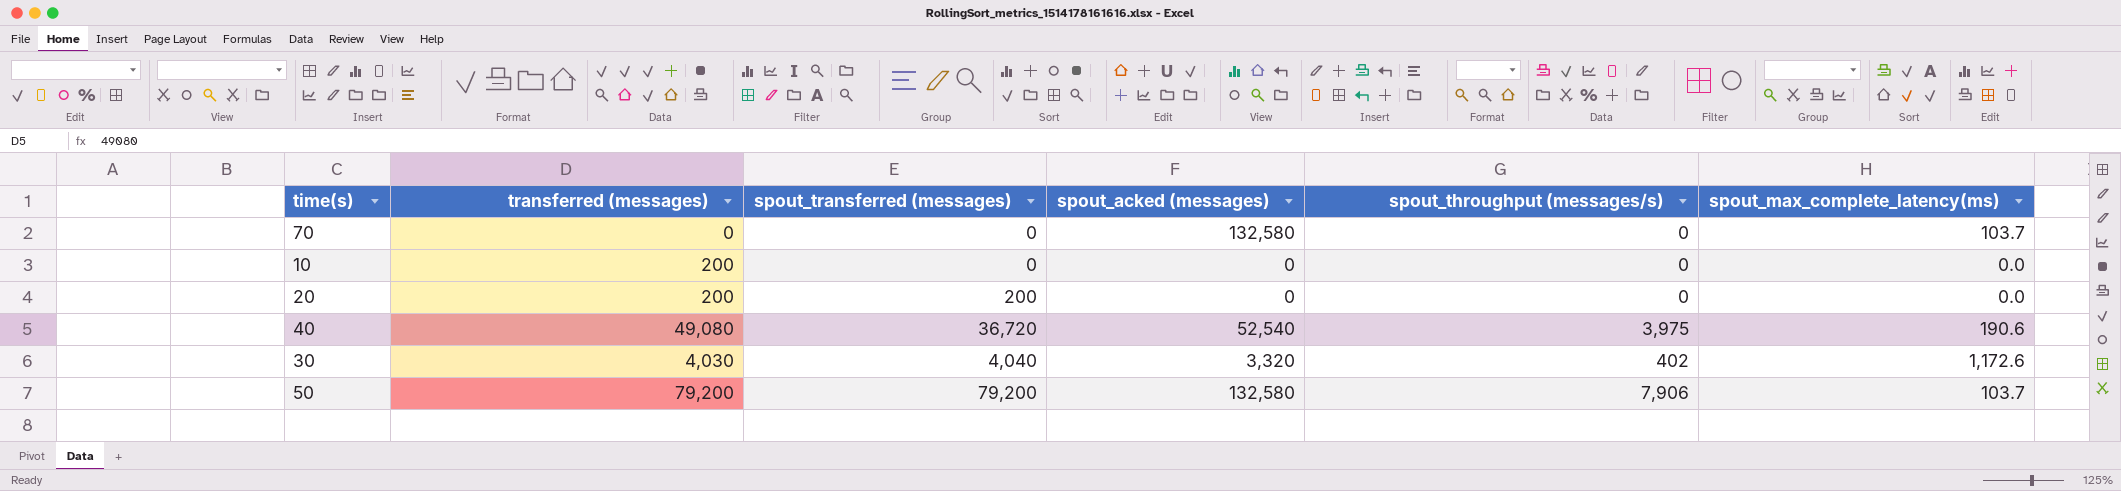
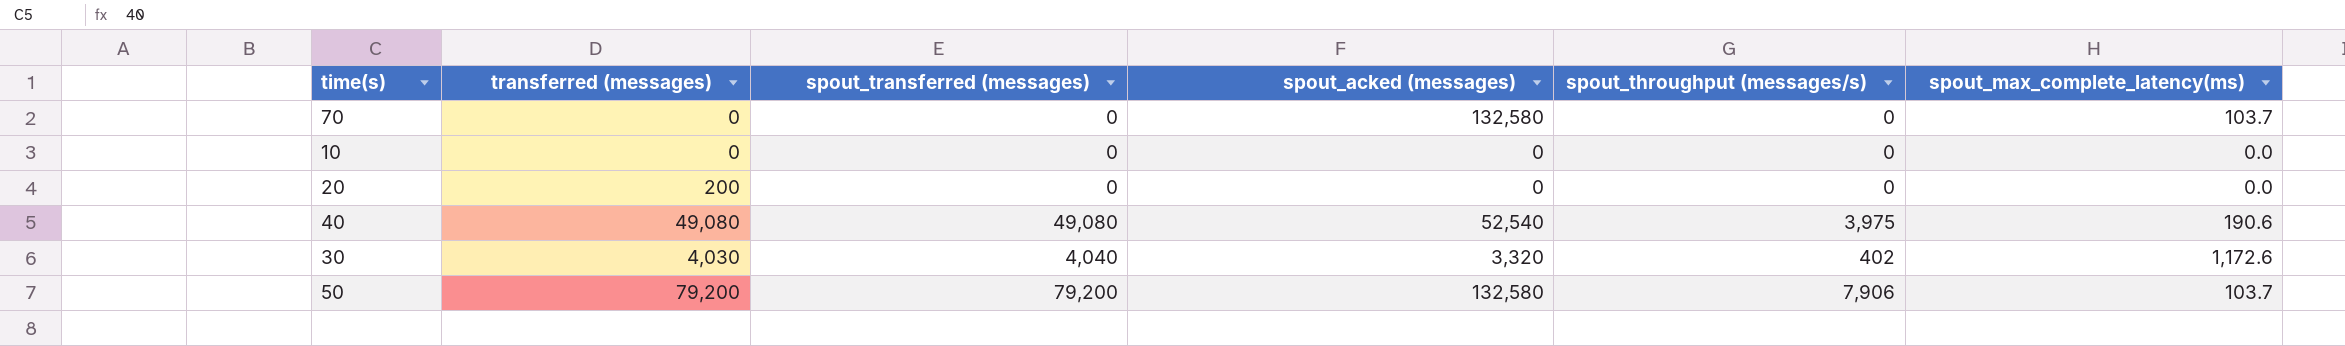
10 | transferred (messages): 200 -> 0
20 | spout_transferred (messages): 200 -> 0
40 | spout_transferred (messages): 36,720 -> 49,080

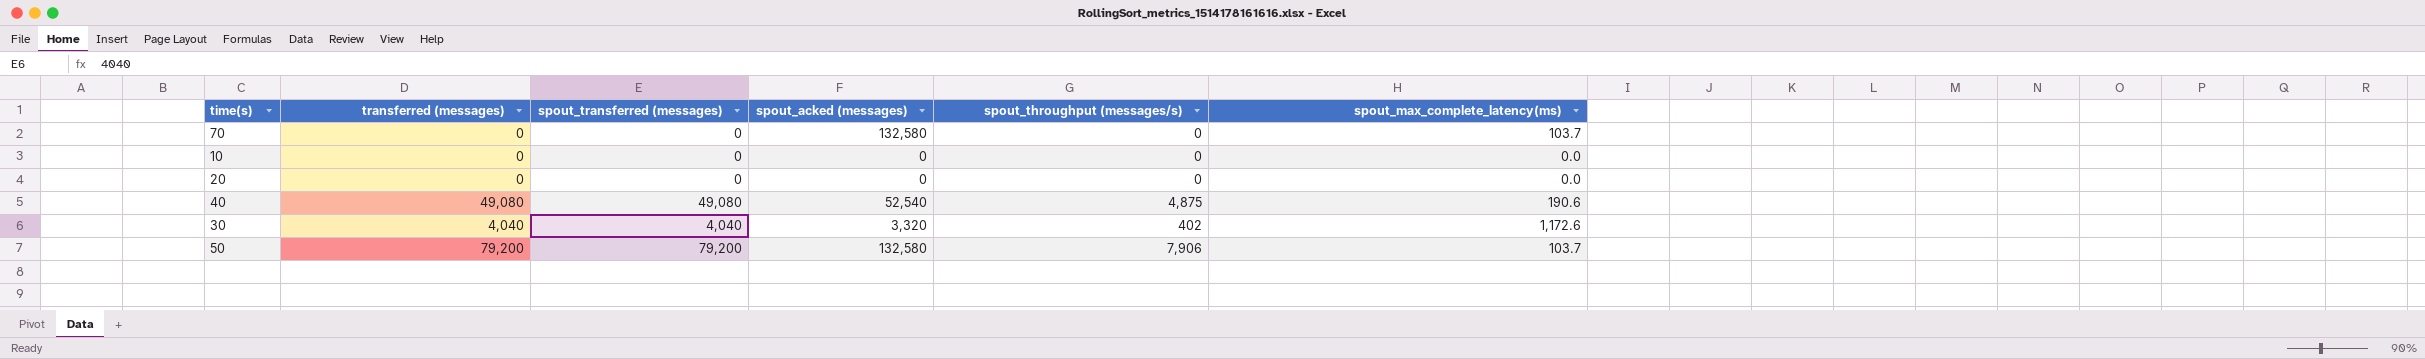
20 | transferred (messages): 200 -> 0
40 | spout_throughput (messages/s): 3,975 -> 4,875
30 | transferred (messages): 4,030 -> 4,040

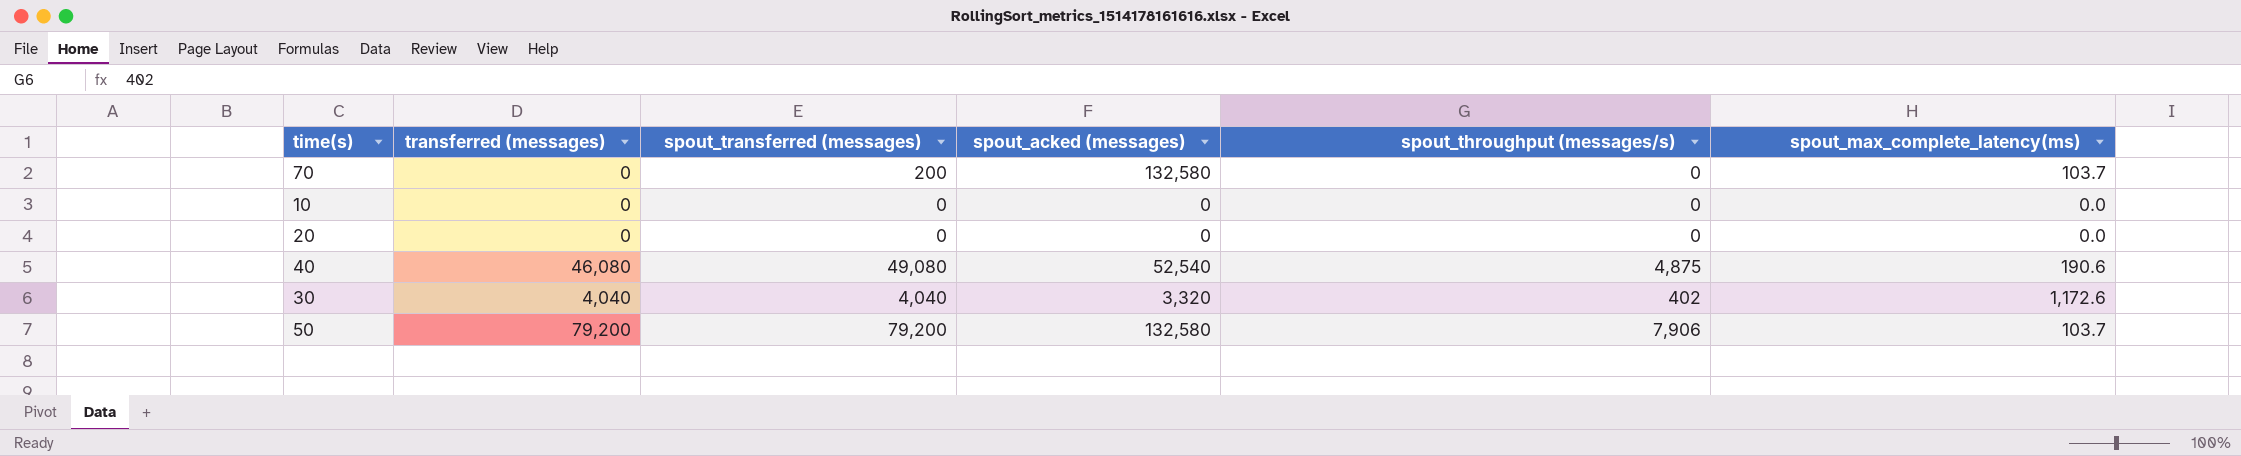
70 | spout_transferred (messages): 0 -> 200
40 | transferred (messages): 49,080 -> 46,080

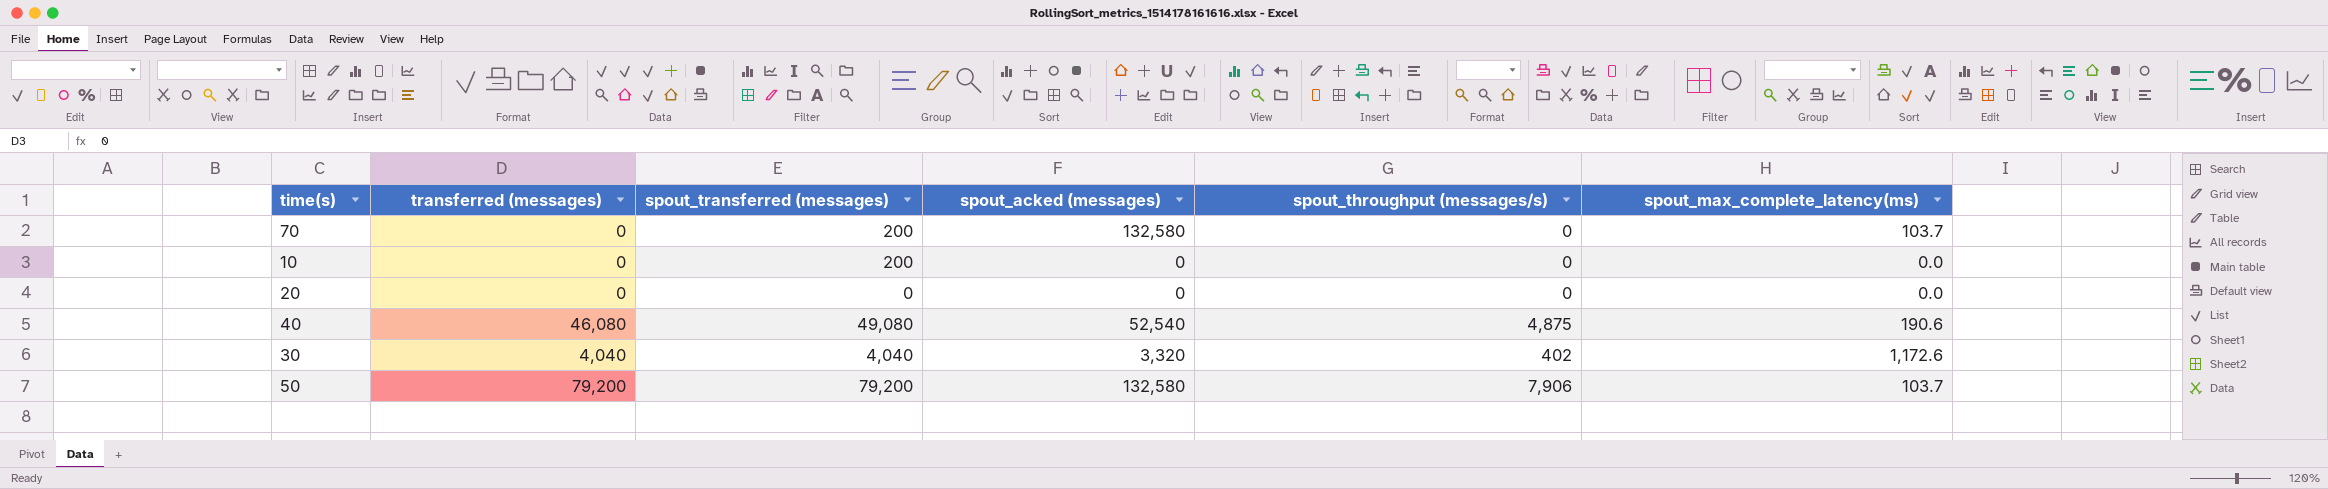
10 | spout_transferred (messages): 0 -> 200

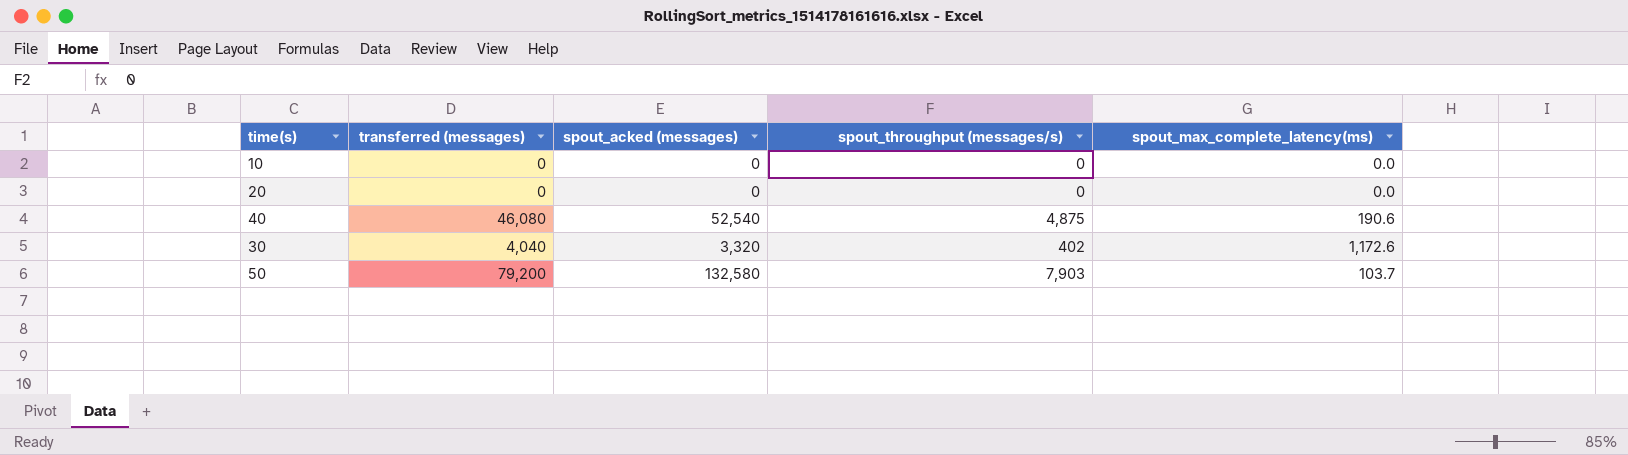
column spout_transferred (messages) | position: 3 -> none
row 70: 0 | 200 | 132,580 | 0 | 103.7 -> none
50 | spout_throughput (messages/s): 7,906 -> 7,903

